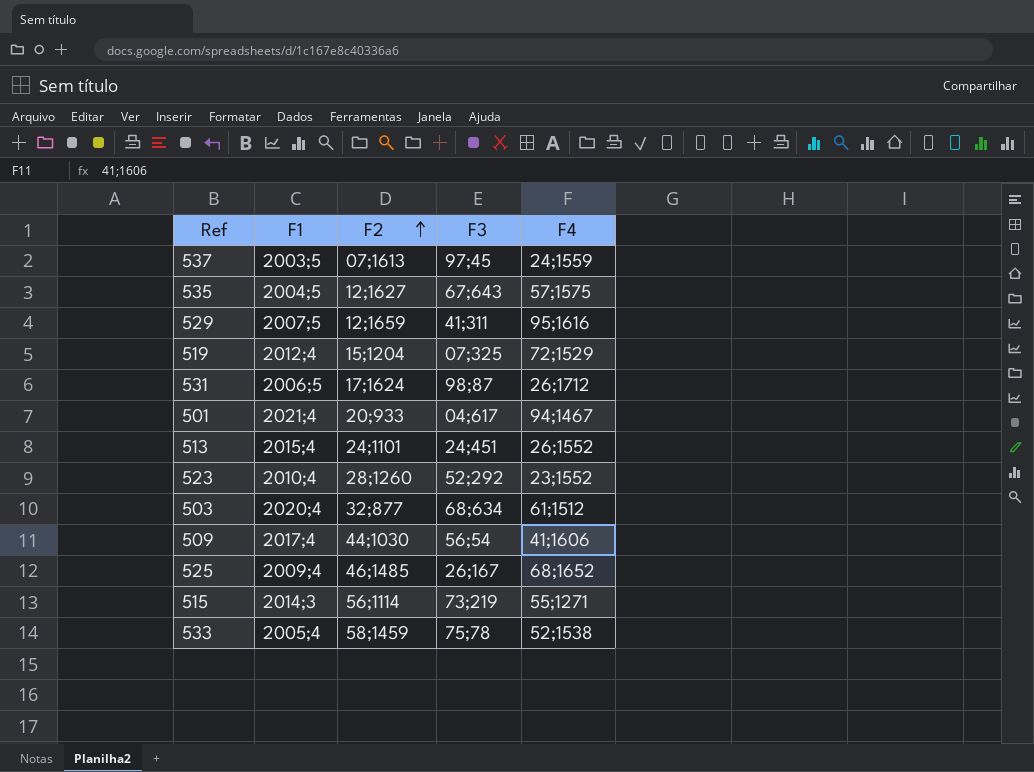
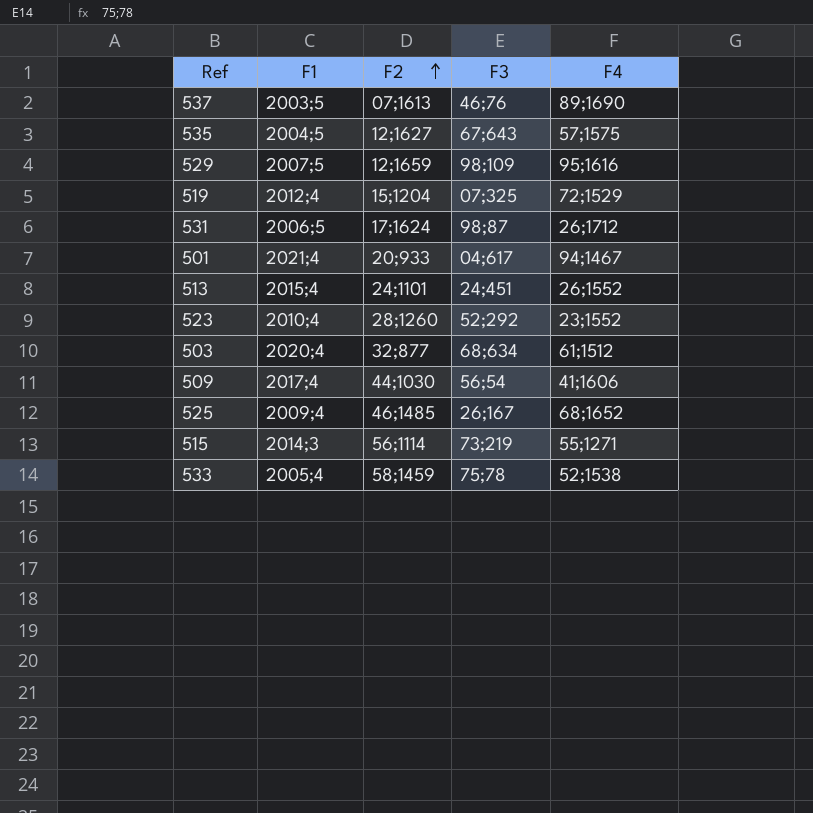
537 | F3: 97;45 -> 46;76
537 | F4: 24;1559 -> 89;1690
529 | F3: 41;311 -> 98;109

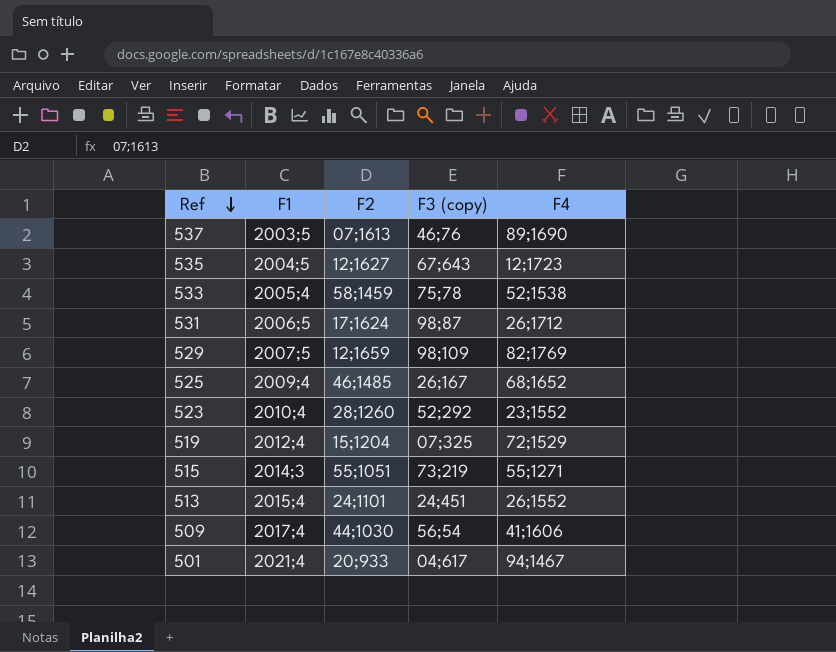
row order: F2 ascending -> Ref descending
column name: F3 -> F3 (copy)
row 503: 2020;4 | 32;877 | 68;634 | 61;1512 -> none
535 | F4: 57;1575 -> 12;1723
529 | F4: 95;1616 -> 82;1769
515 | F2: 56;1114 -> 55;1051

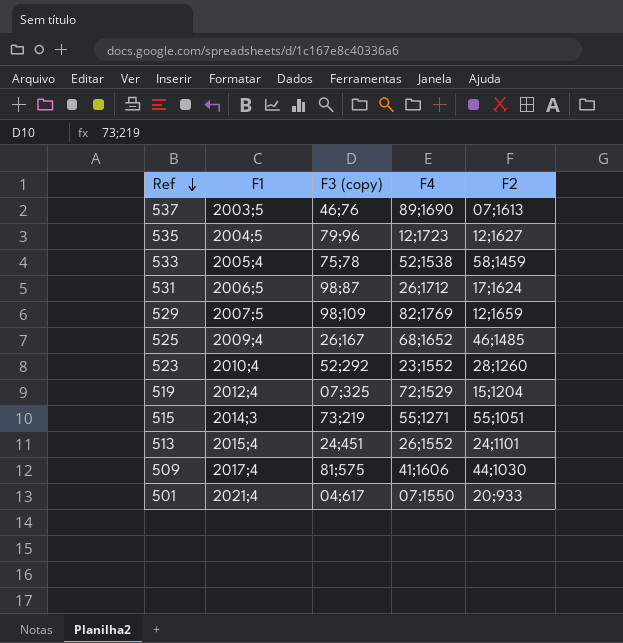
column F2 | position: 3 -> 5
535 | F3 (copy): 67;643 -> 79;96
509 | F3 (copy): 56;54 -> 81;575
501 | F4: 94;1467 -> 07;1550

